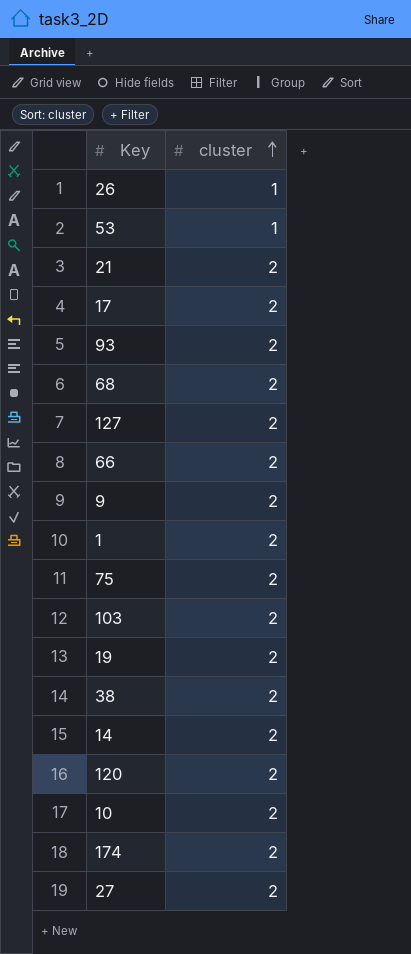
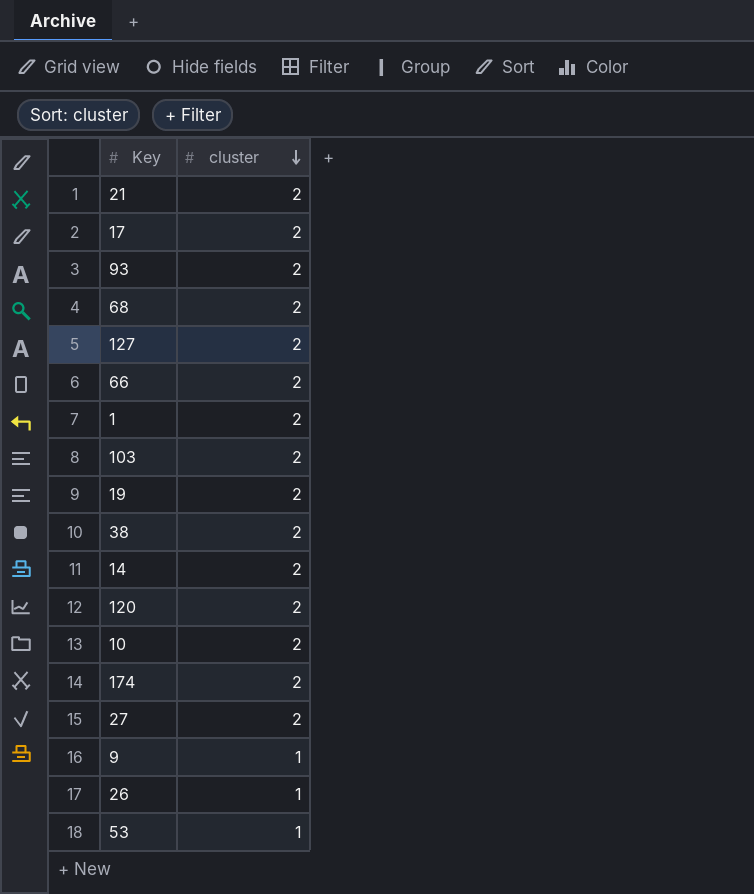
row order: cluster ascending -> cluster descending
row 75: 2 -> none
9 | cluster: 2 -> 1

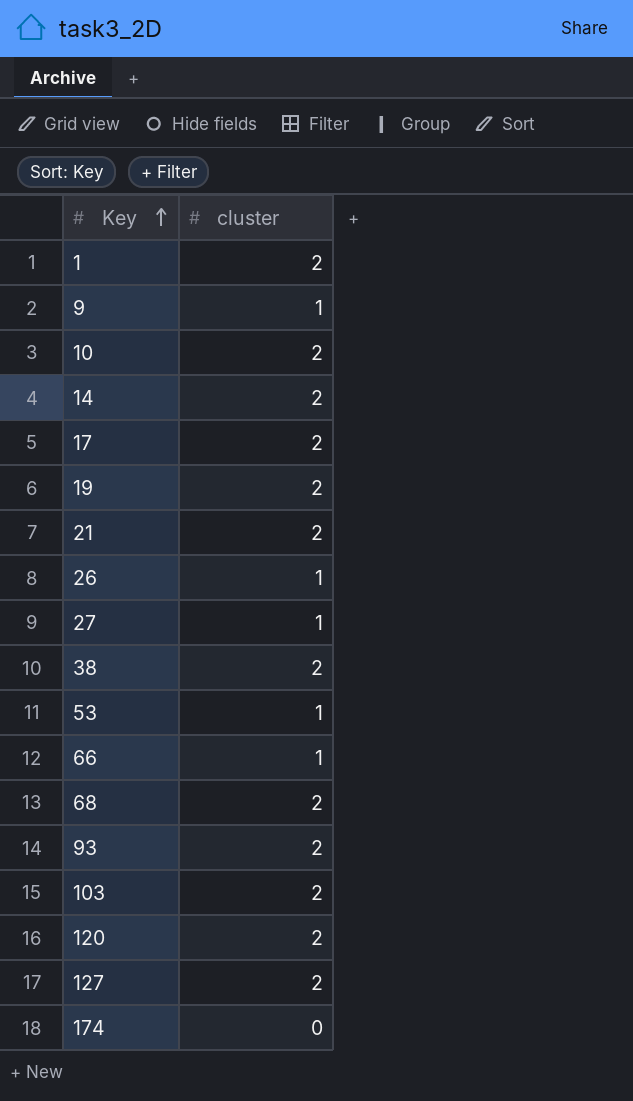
row order: cluster descending -> Key ascending
27 | cluster: 2 -> 1
66 | cluster: 2 -> 1
174 | cluster: 2 -> 0

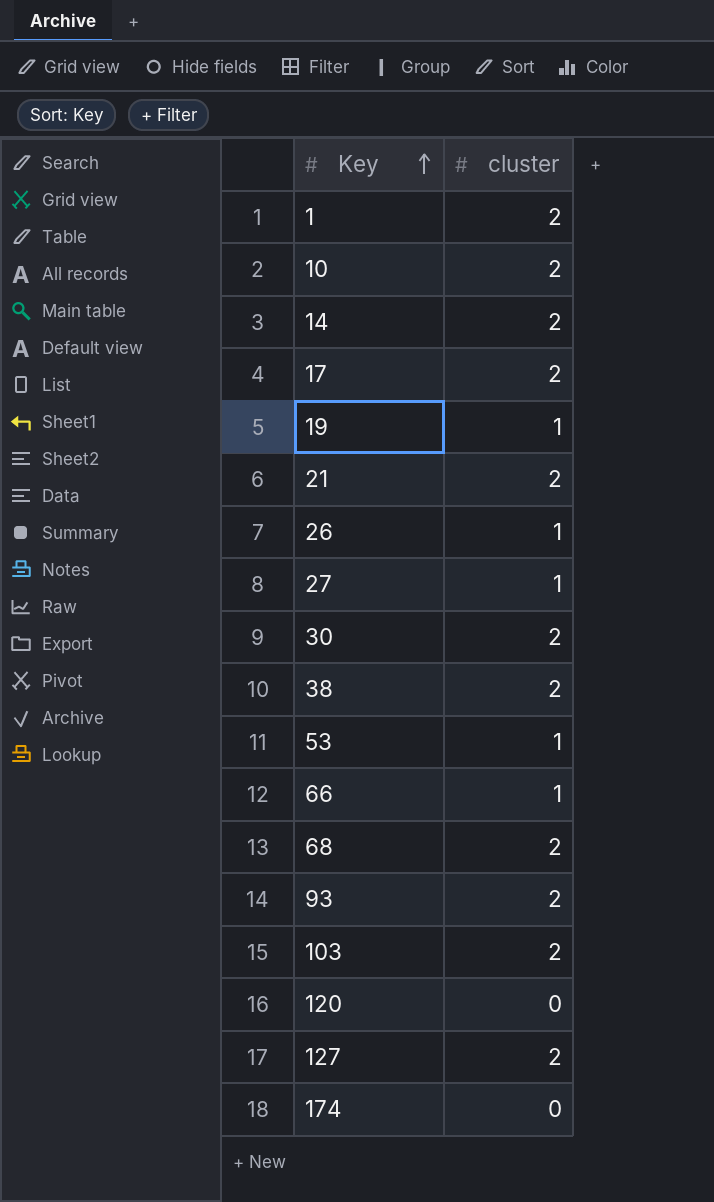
row 9: 1 -> none
19 | cluster: 2 -> 1
row 30: none -> 2
120 | cluster: 2 -> 0

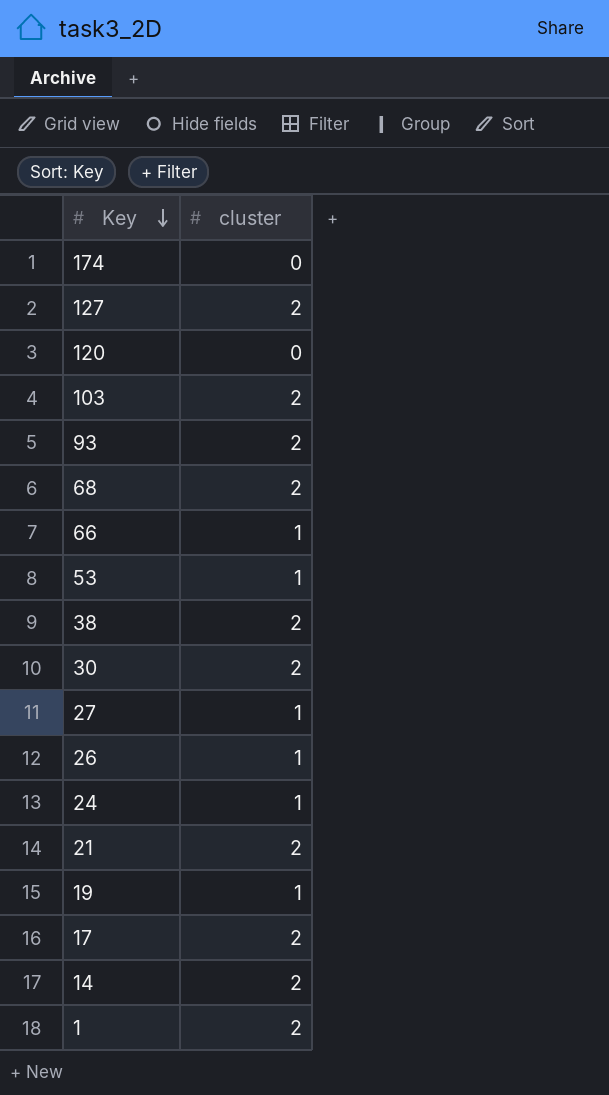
row order: Key ascending -> Key descending
row 10: 2 -> none
row 24: none -> 1

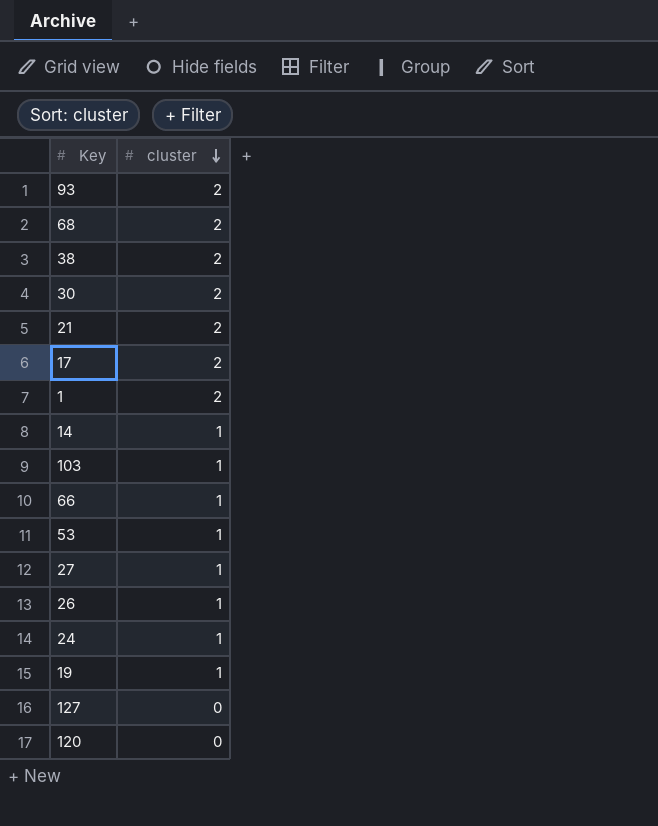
row order: Key descending -> cluster descending
row 174: 0 -> none
14 | cluster: 2 -> 1
103 | cluster: 2 -> 1
127 | cluster: 2 -> 0

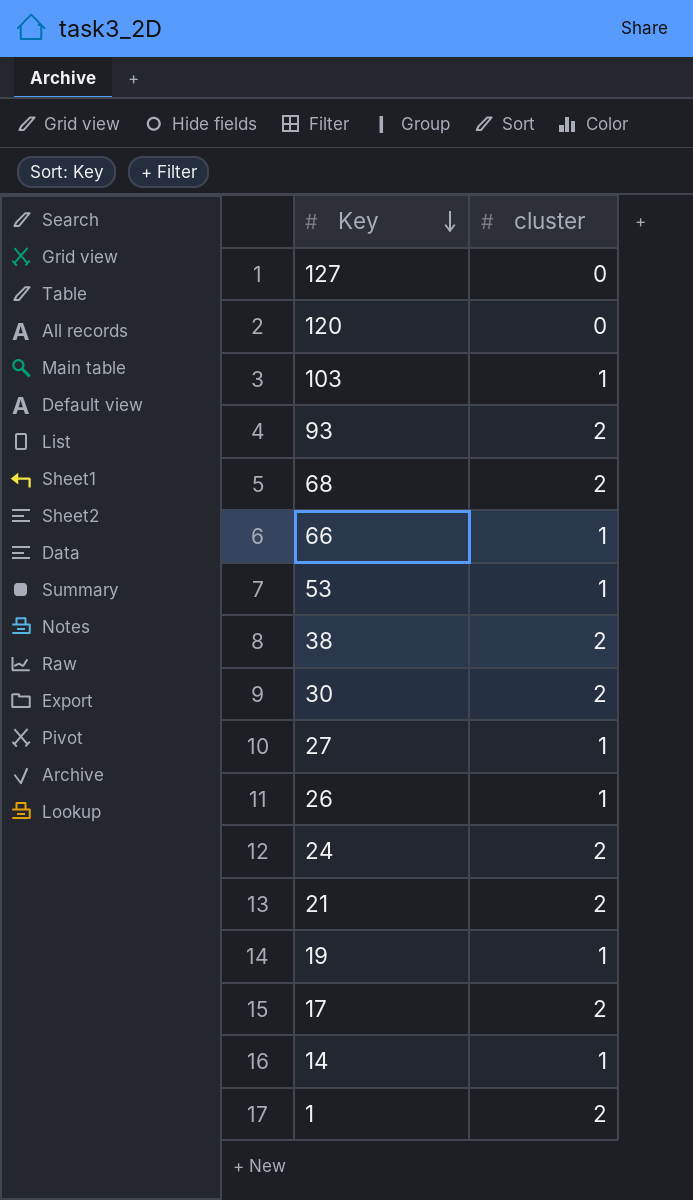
row order: cluster descending -> Key descending
24 | cluster: 1 -> 2

